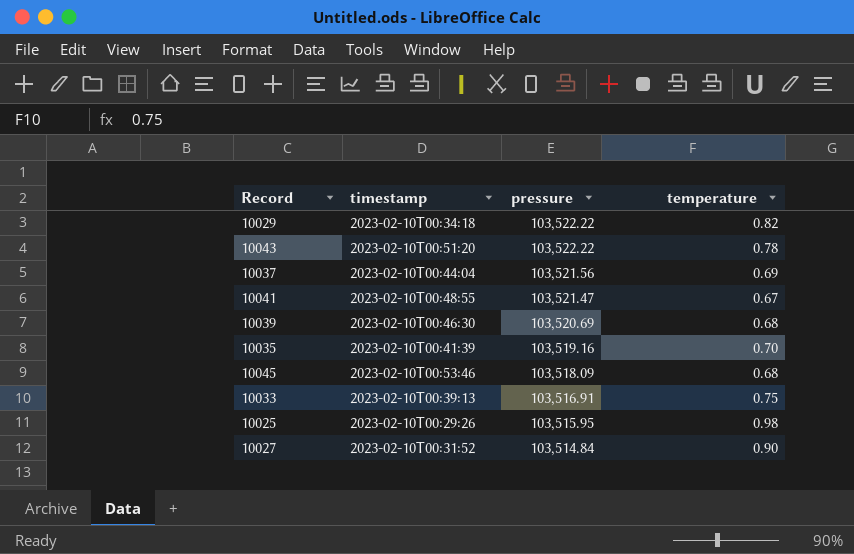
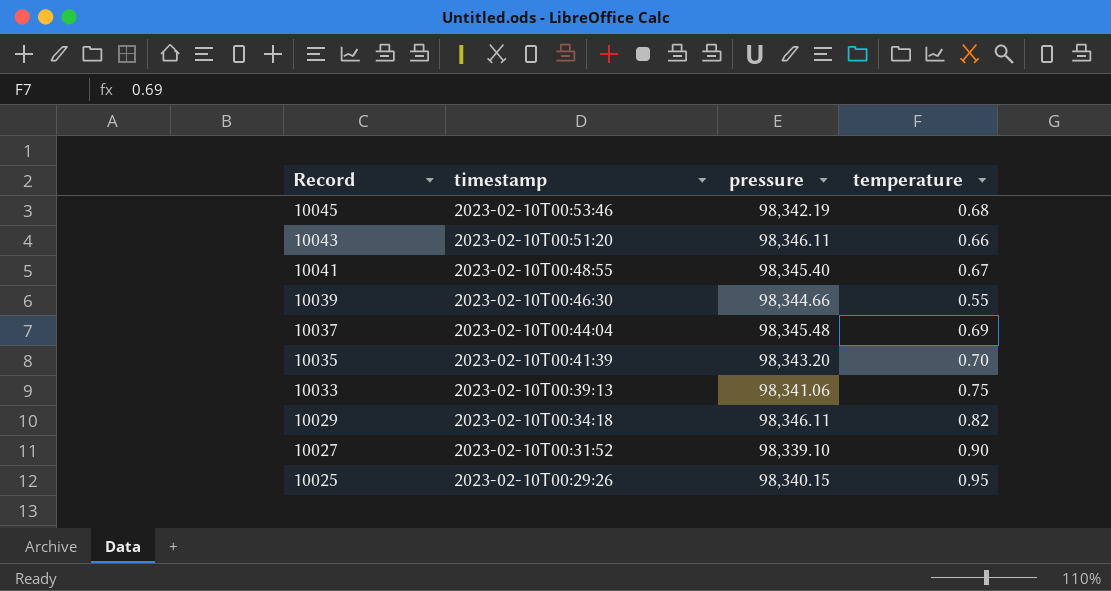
row order: pressure descending -> Record descending
10045 | pressure: 103,518.09 -> 98,342.19
10043 | pressure: 103,522.22 -> 98,346.11
10043 | temperature: 0.78 -> 0.66
10041 | pressure: 103,521.47 -> 98,345.40
10039 | pressure: 103,520.69 -> 98,344.66
10039 | temperature: 0.68 -> 0.55
10037 | pressure: 103,521.56 -> 98,345.48
10035 | pressure: 103,519.16 -> 98,343.20
10033 | pressure: 103,516.91 -> 98,341.06
10029 | pressure: 103,522.22 -> 98,346.11
10027 | pressure: 103,514.84 -> 98,339.10
10025 | pressure: 103,515.95 -> 98,340.15
10025 | temperature: 0.98 -> 0.95

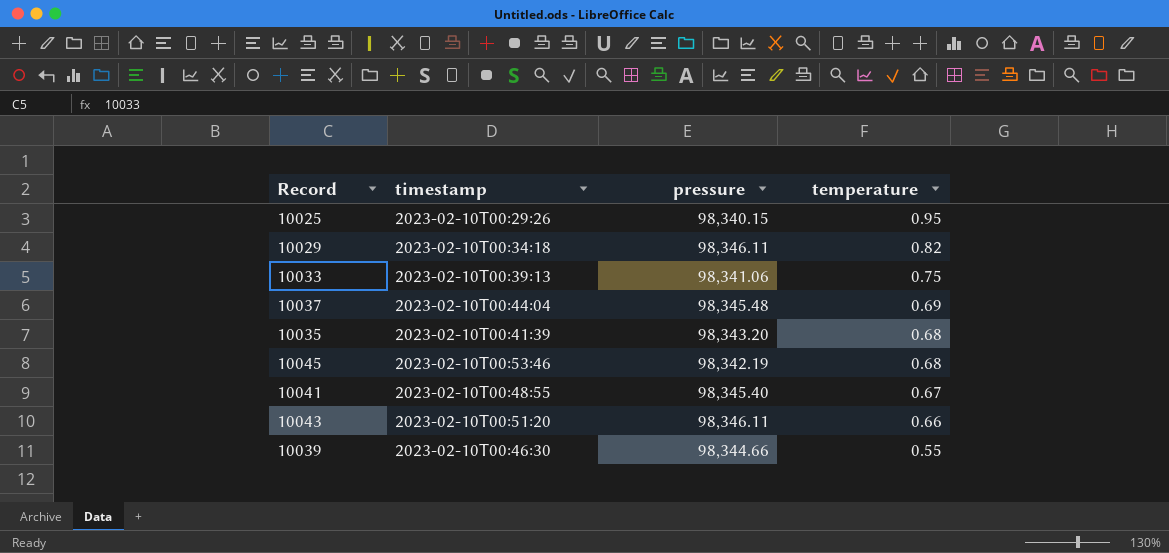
row order: Record descending -> temperature descending
row 10027: 2023-02-10T00:31:52 | 98,339.10 | 0.90 -> none
10035 | temperature: 0.70 -> 0.68

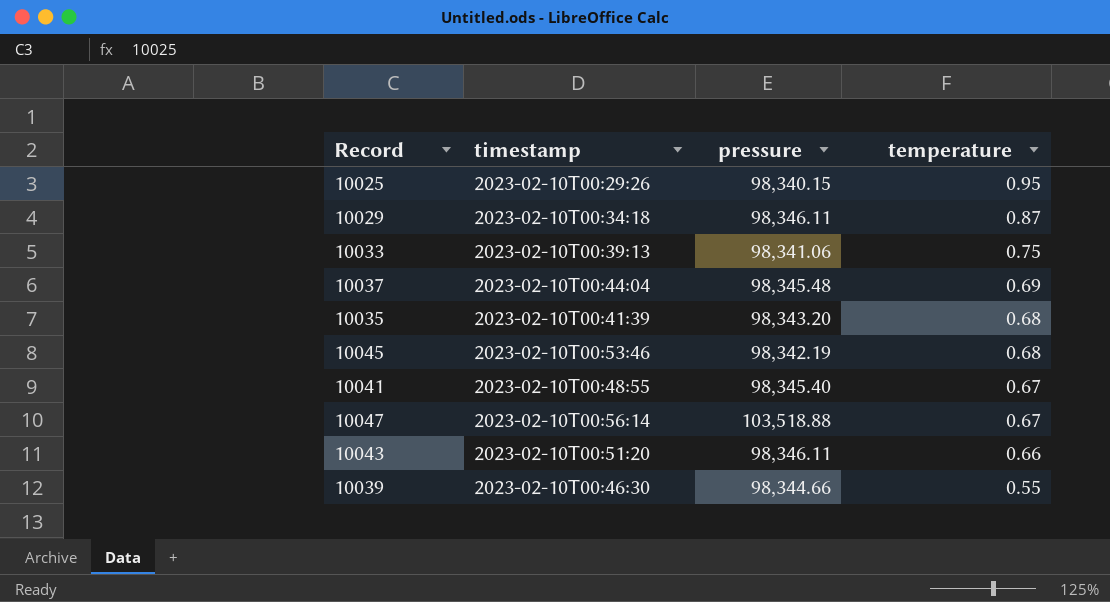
10029 | temperature: 0.82 -> 0.87
row 10047: none -> 2023-02-10T00:56:14 | 103,518.88 | 0.67

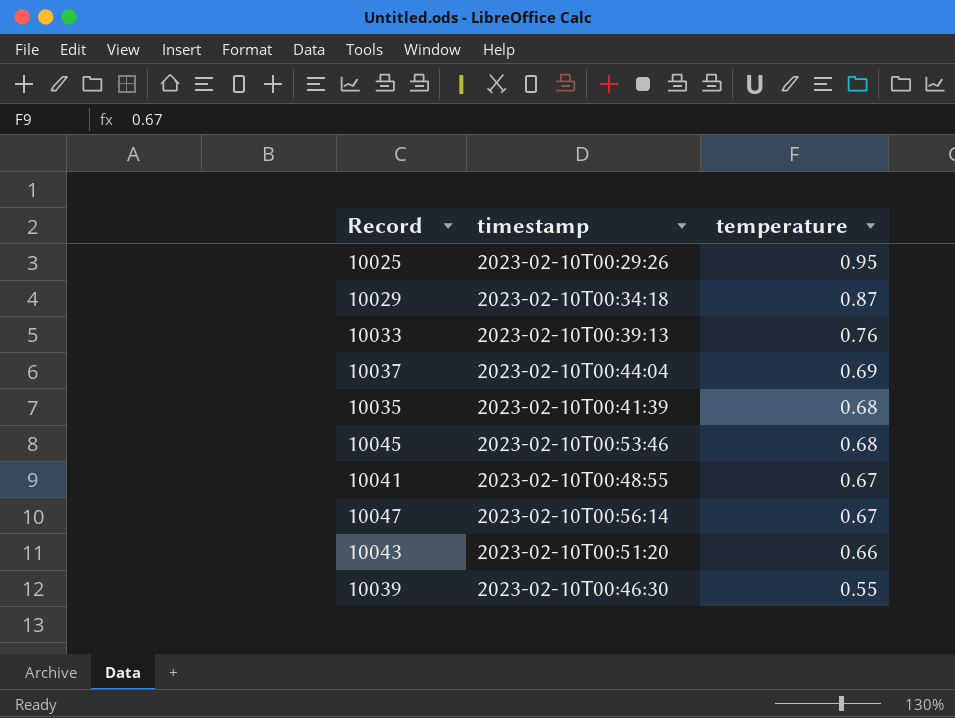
column pressure | position: 3 -> none
10033 | temperature: 0.75 -> 0.76

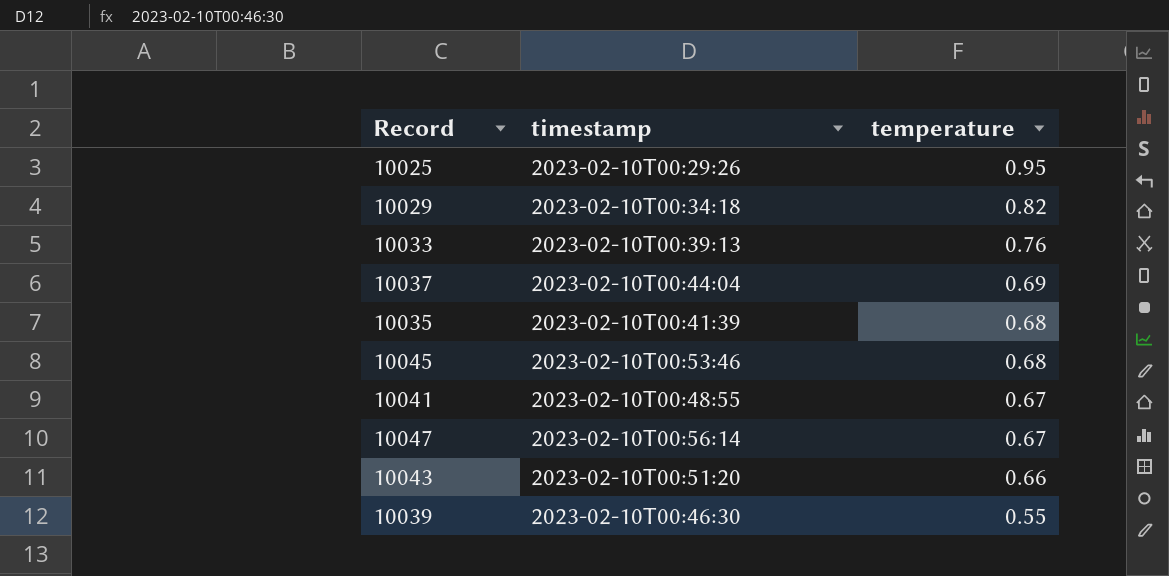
10029 | temperature: 0.87 -> 0.82

